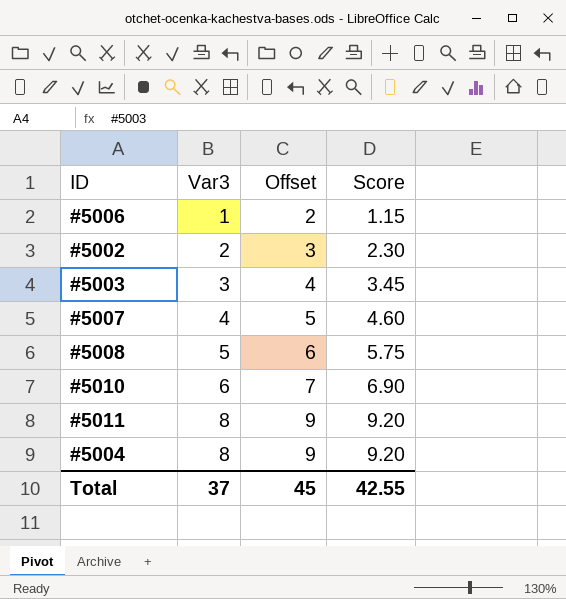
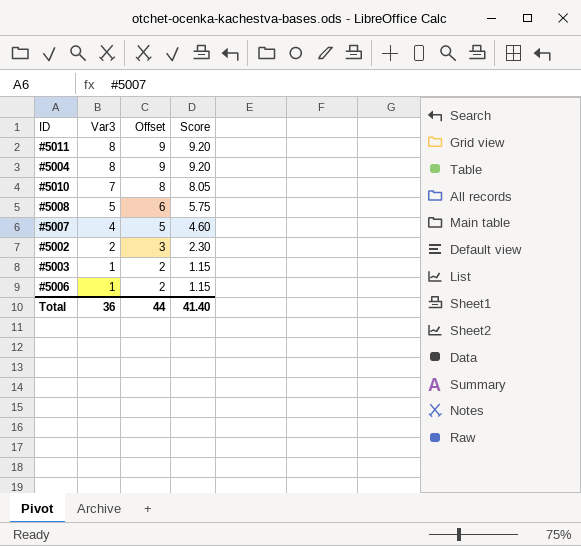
row order: Var3 ascending -> Var3 descending
#5010 | Var3: 6 -> 7
#5010 | Offset: 7 -> 8
#5010 | Score: 6.90 -> 8.05
#5003 | Var3: 3 -> 1
#5003 | Offset: 4 -> 2
#5003 | Score: 3.45 -> 1.15
Total | Var3: 37 -> 36
Total | Offset: 45 -> 44
Total | Score: 42.55 -> 41.40

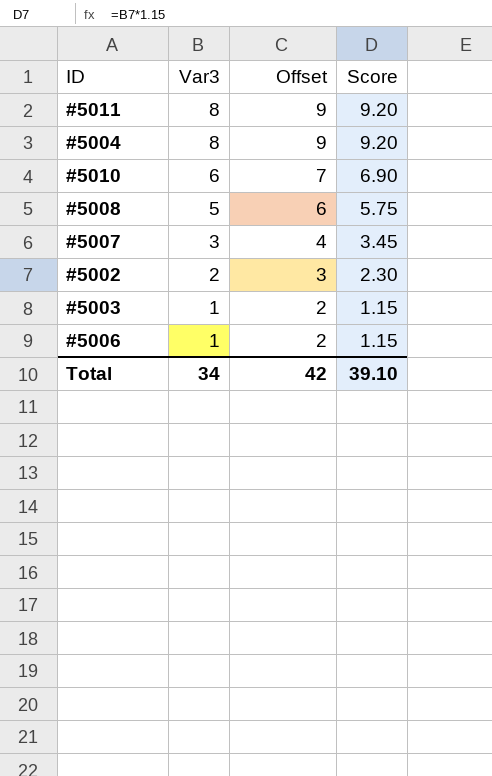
#5010 | Var3: 7 -> 6
#5010 | Offset: 8 -> 7
#5010 | Score: 8.05 -> 6.90
#5007 | Var3: 4 -> 3
#5007 | Offset: 5 -> 4
#5007 | Score: 4.60 -> 3.45
Total | Var3: 36 -> 34
Total | Offset: 44 -> 42
Total | Score: 41.40 -> 39.10

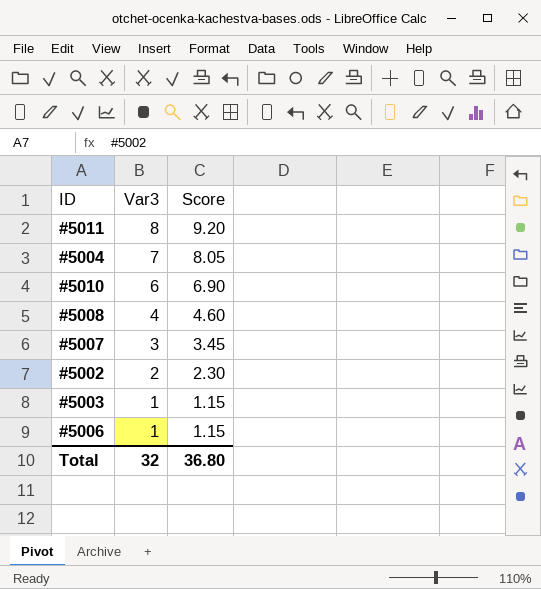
column Offset | formula: [Var3] + 1 -> none
#5004 | Var3: 8 -> 7
#5004 | Score: 9.20 -> 8.05
#5008 | Var3: 5 -> 4
#5008 | Score: 5.75 -> 4.60
Total | Var3: 34 -> 32
Total | Score: 39.10 -> 36.80

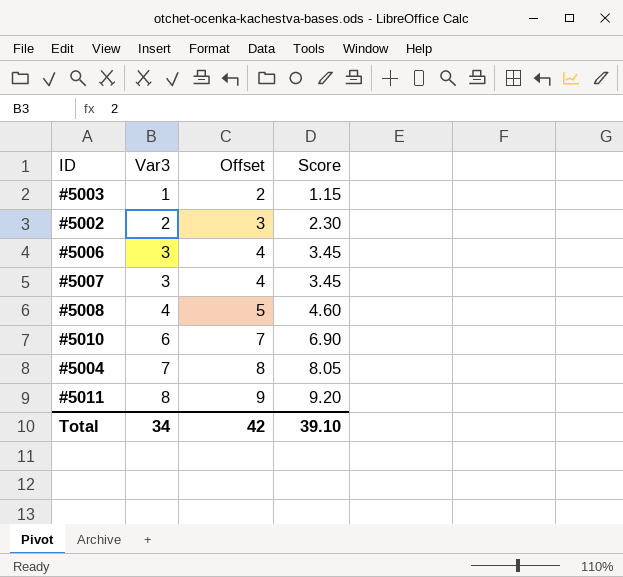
row order: Var3 descending -> Var3 ascending
column Offset | formula: none -> [Var3] + 1
#5006 | Var3: 1 -> 3
#5006 | Score: 1.15 -> 3.45
Total | Var3: 32 -> 34
Total | Score: 36.80 -> 39.10

